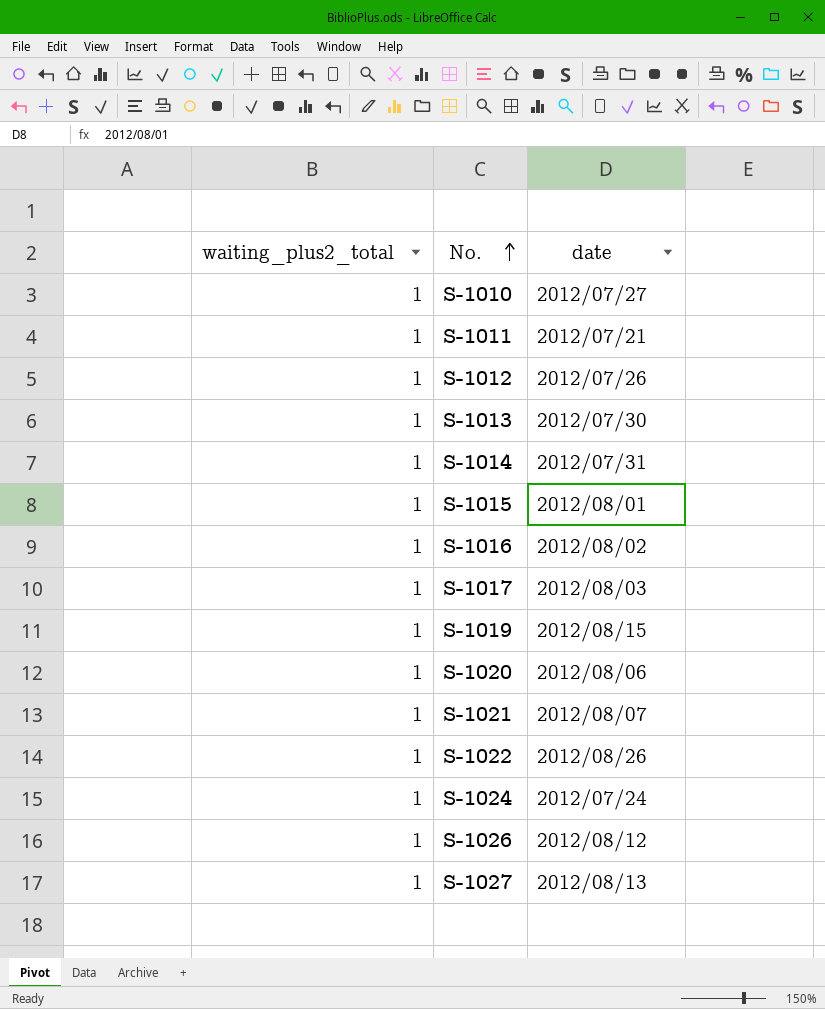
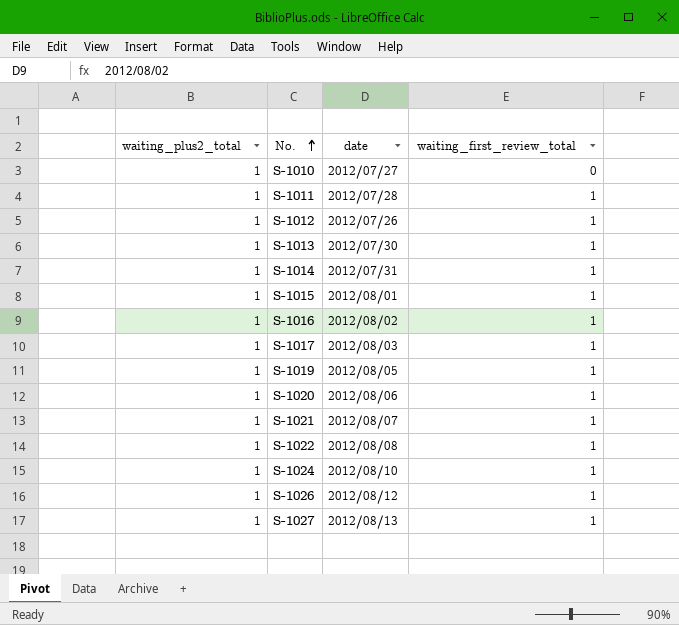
column waiting_first_review_total | position: none -> 4
S-1011 | date: 2012/07/21 -> 2012/07/28
S-1019 | date: 2012/08/15 -> 2012/08/05
S-1022 | date: 2012/08/26 -> 2012/08/08
S-1024 | date: 2012/07/24 -> 2012/08/10

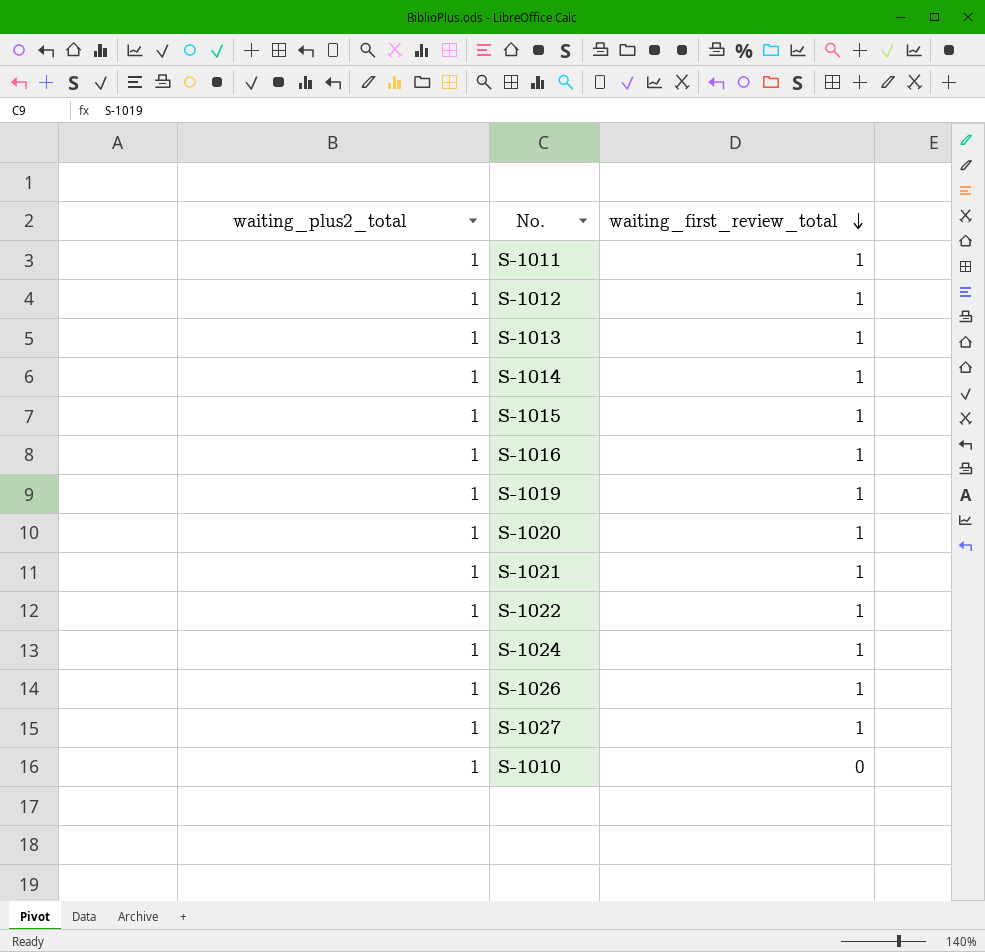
row order: No. ascending -> waiting_first_review_total descending
column date | position: 3 -> none
row S-1017: 1 | 2012/08/03 | 1 -> none

